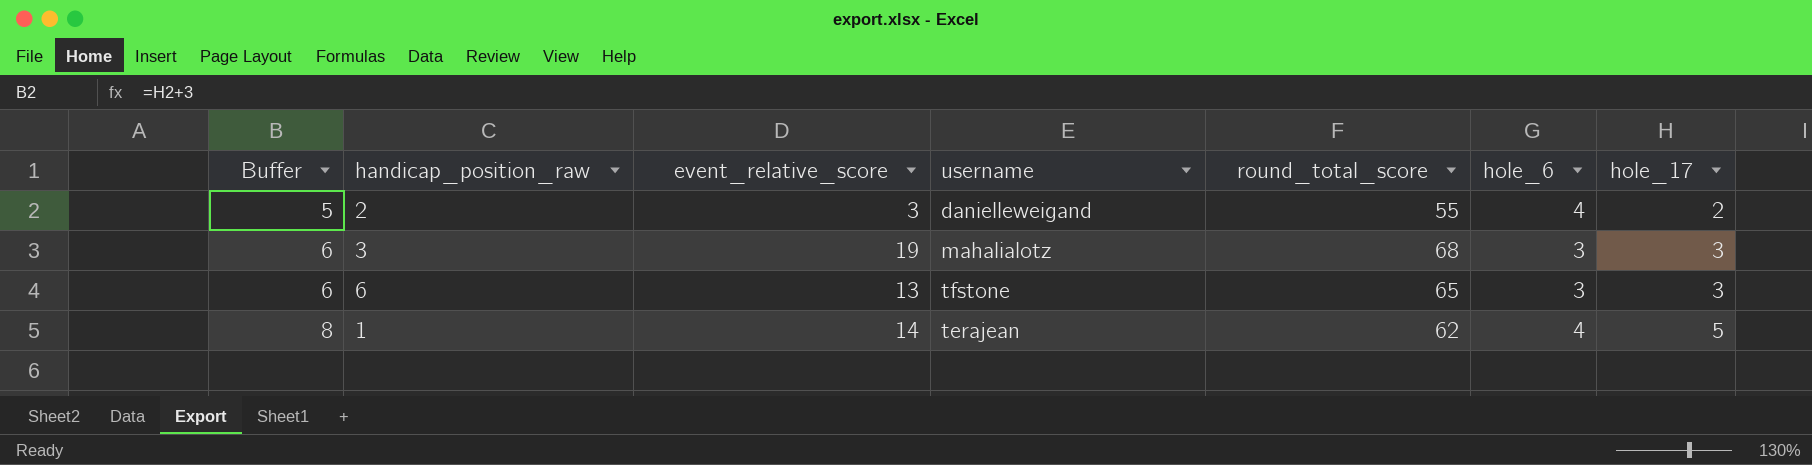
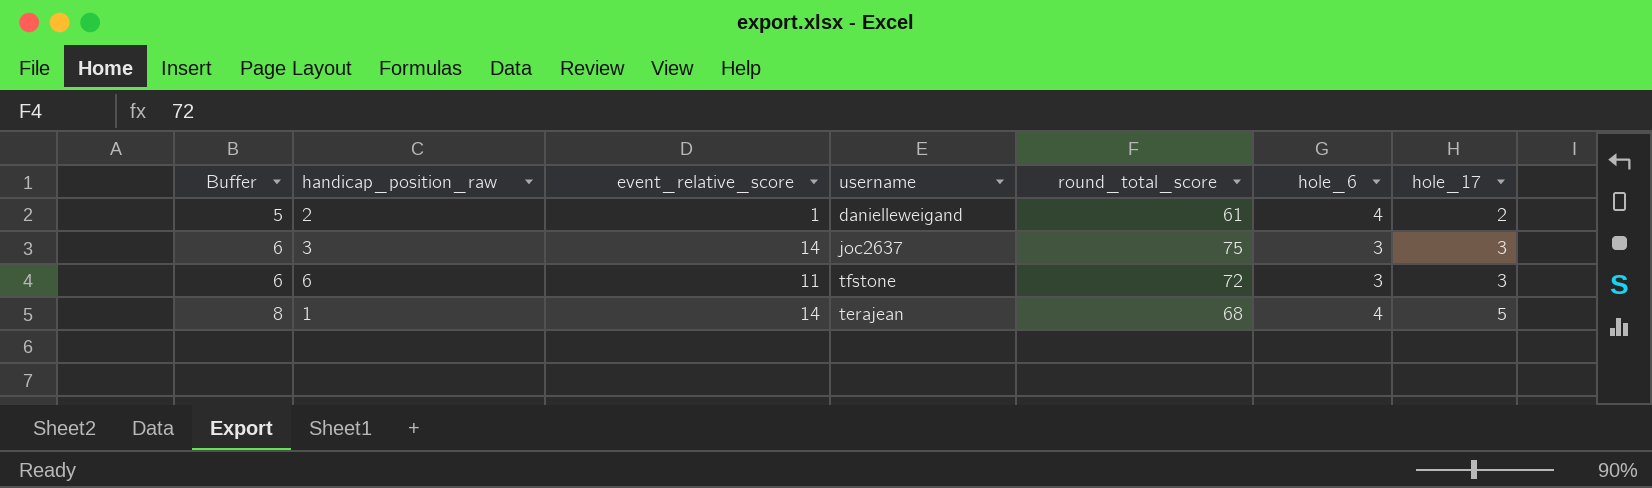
2 | event_relative_score: 3 -> 1
2 | round_total_score: 55 -> 61
3 | event_relative_score: 19 -> 14
3 | username: mahalialotz -> joc2637
3 | round_total_score: 68 -> 75
6 | event_relative_score: 13 -> 11
6 | round_total_score: 65 -> 72
1 | round_total_score: 62 -> 68

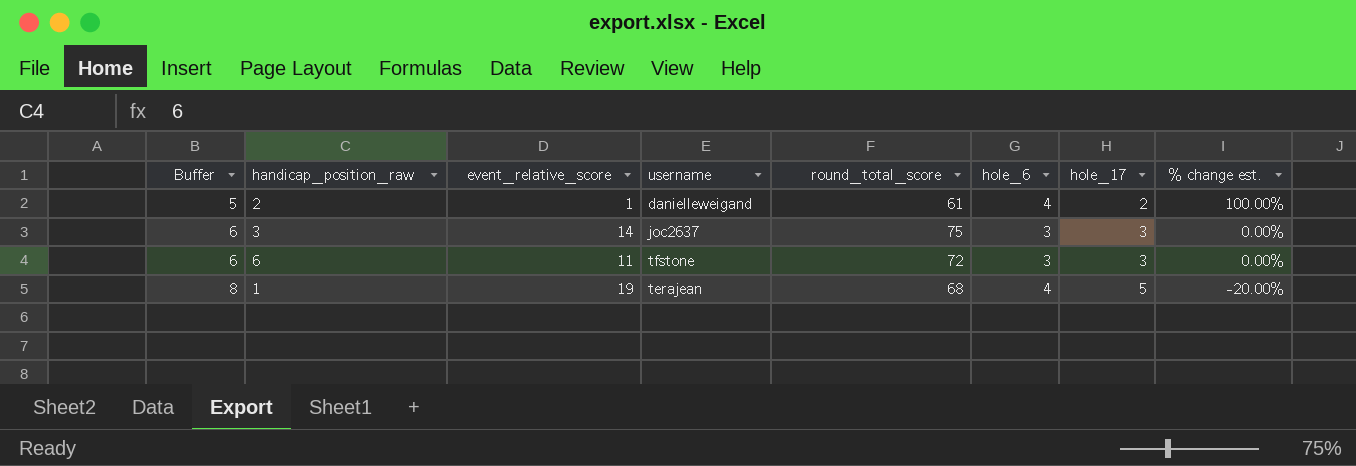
column % change est. | formula: none -> ([hole_6] - [hole_17]) / [hole_17]
1 | event_relative_score: 14 -> 19

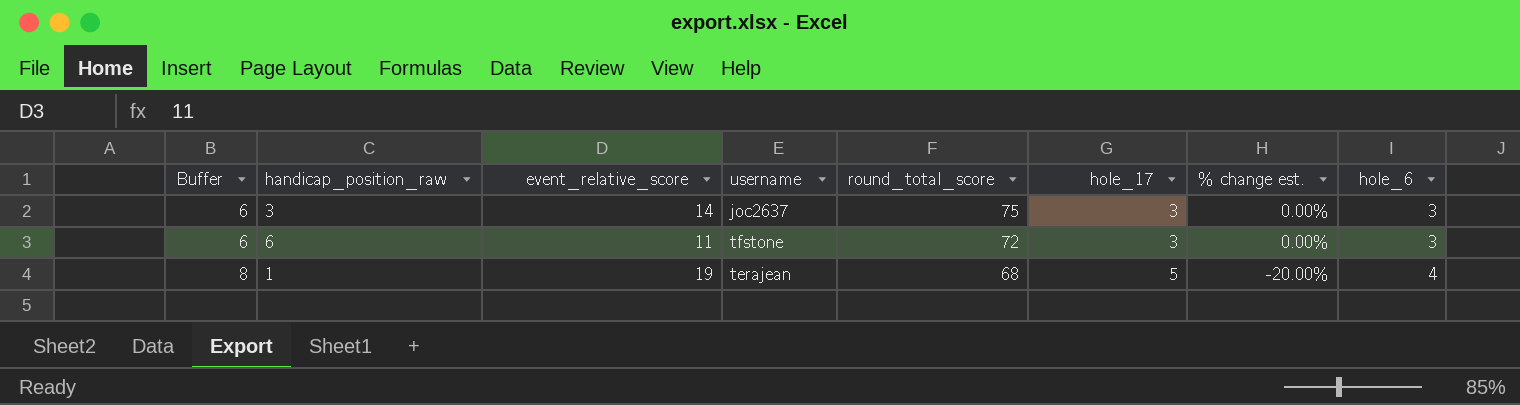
column hole_6 | position: 6 -> 8
row 2: 5 | 1 | danielleweigand | 61 | 4 | 2 | 100.00% -> none

